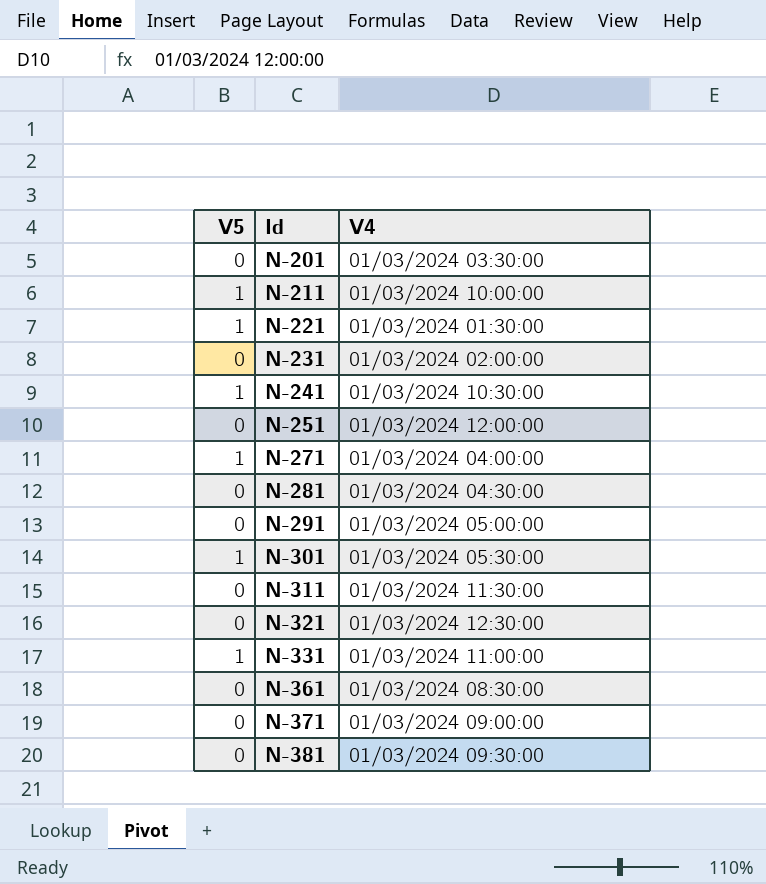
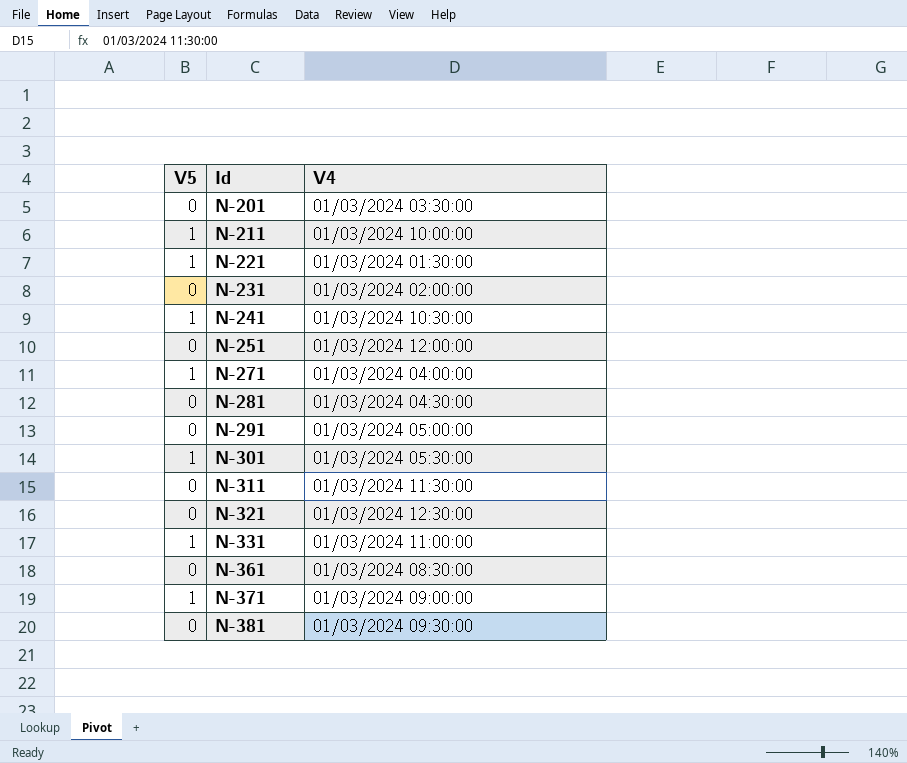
N-371 | V5: 0 -> 1

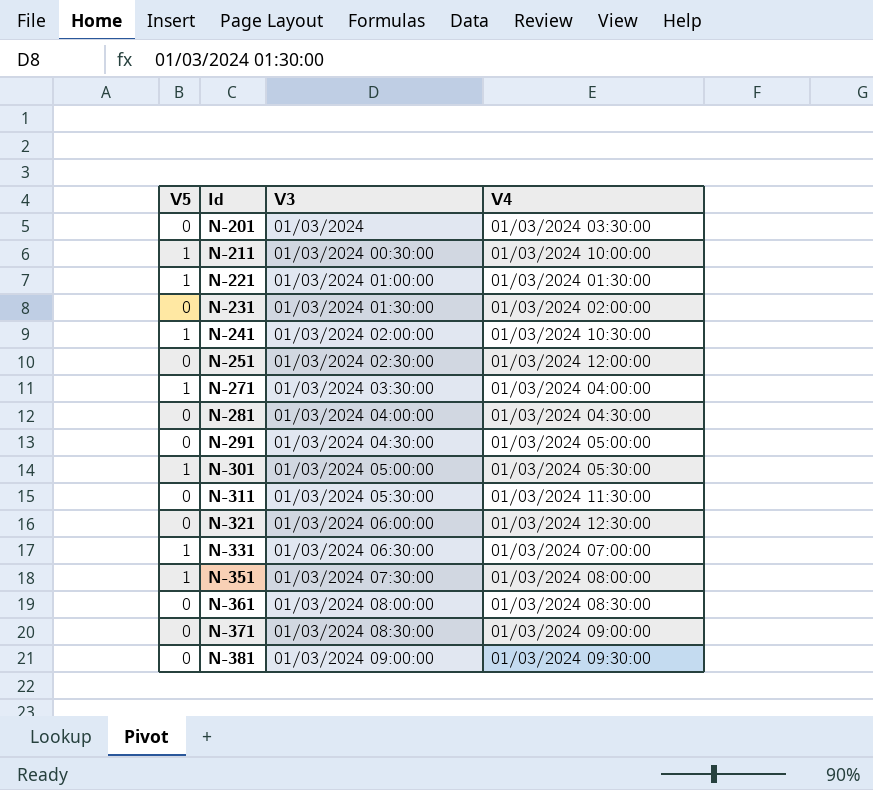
column V3 | position: none -> 3
N-331 | V4: 01/03/2024 11:00:00 -> 01/03/2024 07:00:00
row N-351: none -> 1 | 01/03/2024 07:30:00 | 01/03/2024 08:00:00
N-371 | V5: 1 -> 0

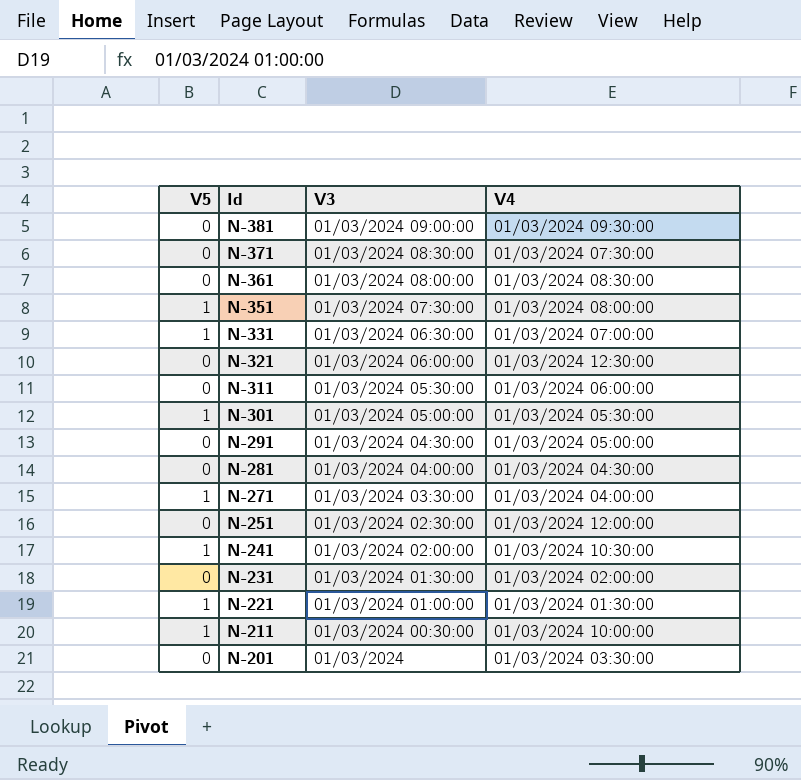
row order: Id ascending -> Id descending
N-371 | V4: 01/03/2024 09:00:00 -> 01/03/2024 07:30:00
N-311 | V4: 01/03/2024 11:30:00 -> 01/03/2024 06:00:00

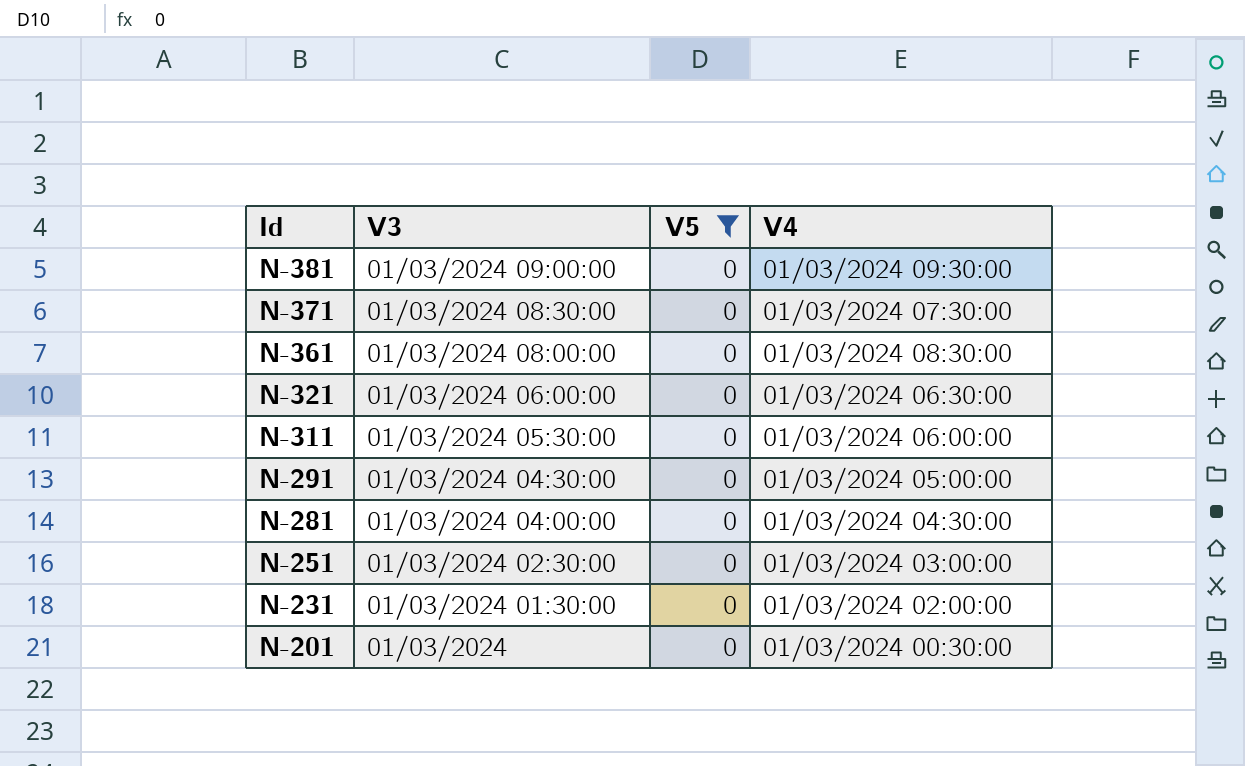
filter: none -> V5 = 0
column V5 | position: 1 -> 3
N-321 | V4: 01/03/2024 12:30:00 -> 01/03/2024 06:30:00
N-251 | V4: 01/03/2024 12:00:00 -> 01/03/2024 03:00:00
N-201 | V4: 01/03/2024 03:30:00 -> 01/03/2024 00:30:00

